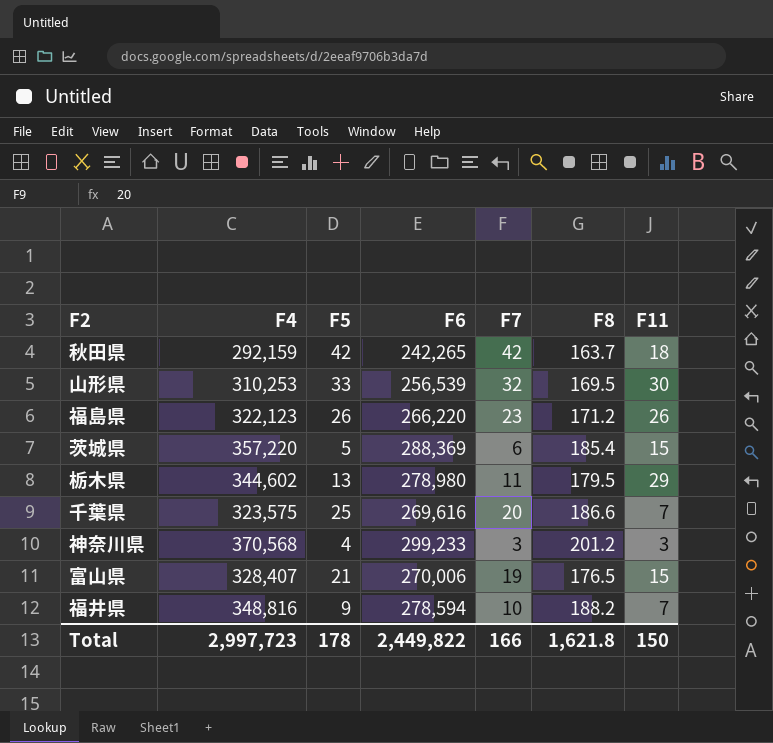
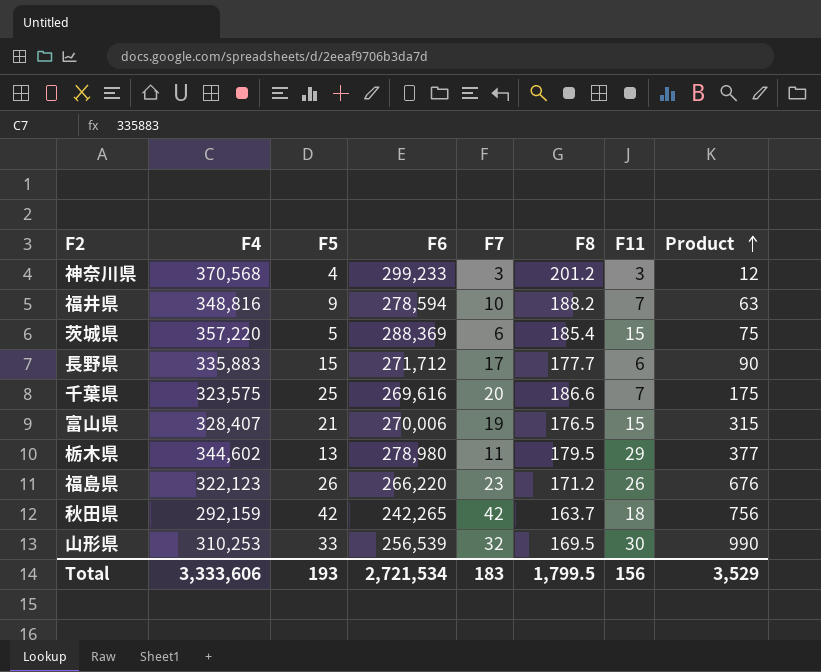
row order: none -> Product ascending
column Product | formula: none -> [F5] * [F11]
row 長野県: none -> 335,883 | 15 | 271,712 | 17 | 177.7 | 6 | 90
Total | F4: 2,997,723 -> 3,333,606
Total | F5: 178 -> 193
Total | F6: 2,449,822 -> 2,721,534
Total | F7: 166 -> 183
Total | F8: 1,621.8 -> 1,799.5
Total | F11: 150 -> 156

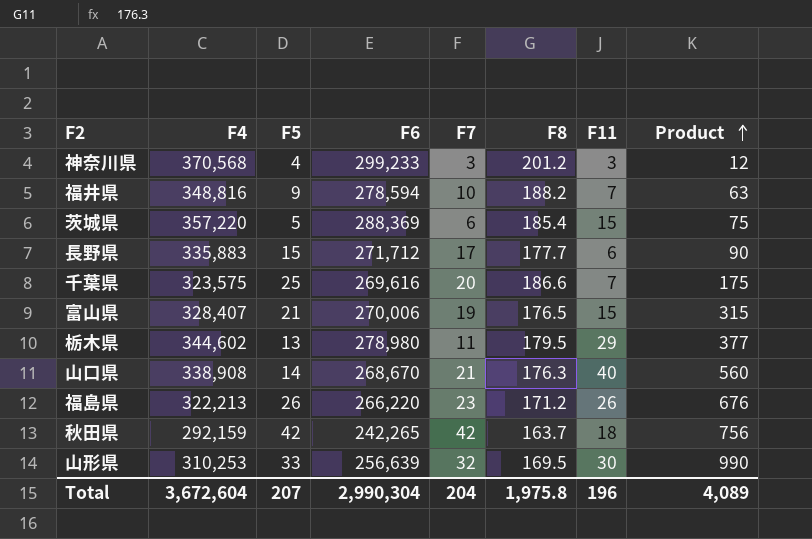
row 山口県: none -> 338,908 | 14 | 268,670 | 21 | 176.3 | 40 | 560
福島県 | F4: 322,123 -> 322,213
山形県 | F6: 256,539 -> 256,639
Total | F4: 3,333,606 -> 3,672,604
Total | F5: 193 -> 207
Total | F6: 2,721,534 -> 2,990,304
Total | F7: 183 -> 204
Total | F8: 1,799.5 -> 1,975.8
Total | F11: 156 -> 196
Total | Product: 3,529 -> 4,089

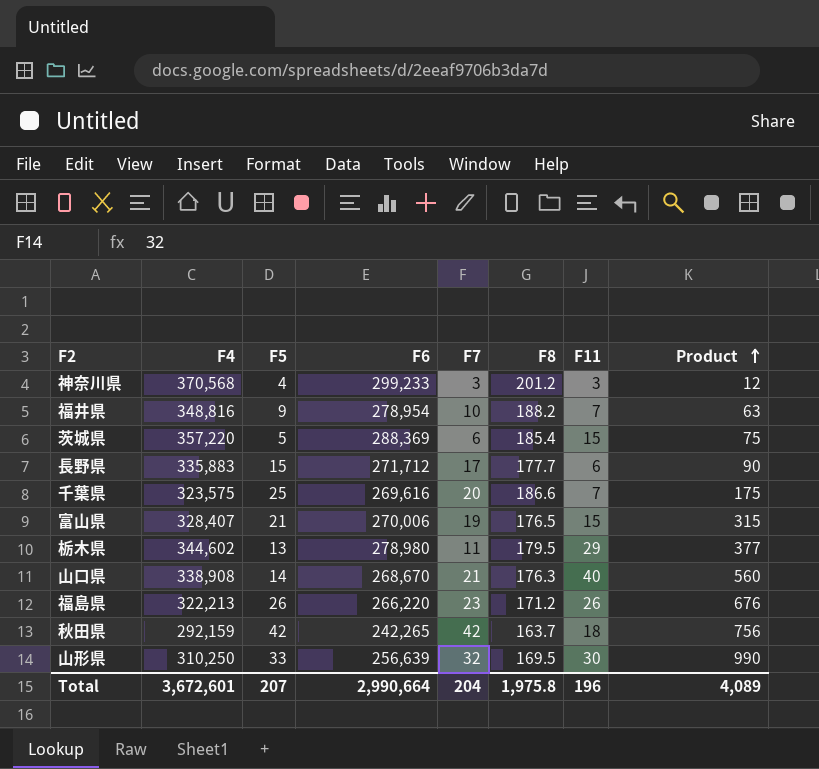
福井県 | F6: 278,594 -> 278,954
山形県 | F4: 310,253 -> 310,250
Total | F4: 3,672,604 -> 3,672,601
Total | F6: 2,990,304 -> 2,990,664

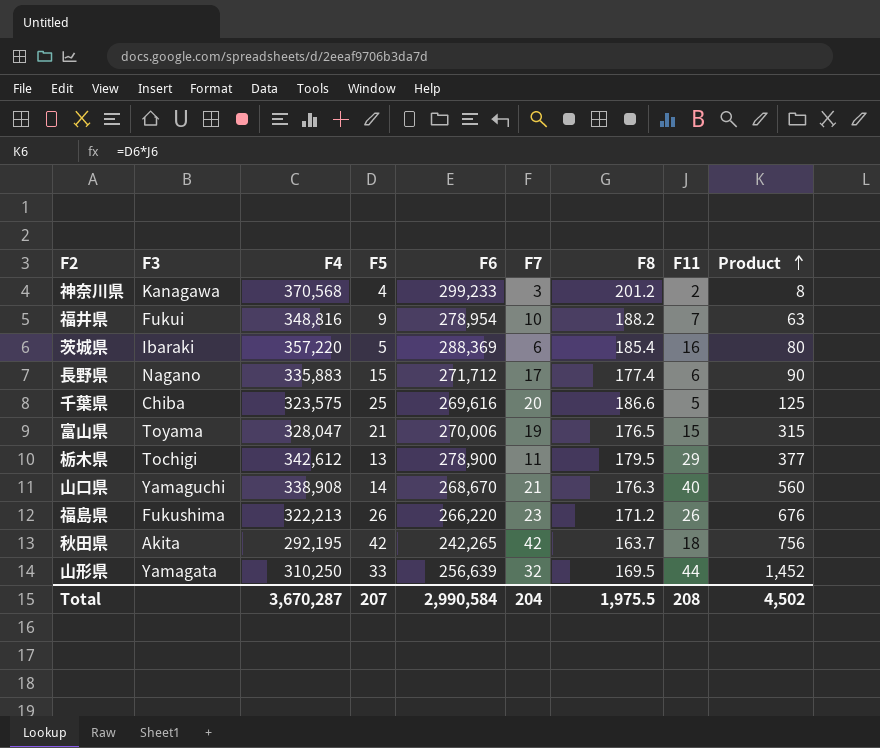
column F3 | position: none -> 2
神奈川県 | F11: 3 -> 2
神奈川県 | Product: 12 -> 8
茨城県 | F11: 15 -> 16
茨城県 | Product: 75 -> 80
長野県 | F8: 177.7 -> 177.4
千葉県 | F11: 7 -> 5
千葉県 | Product: 175 -> 125
富山県 | F4: 328,407 -> 328,047
栃木県 | F4: 344,602 -> 342,612
栃木県 | F6: 278,980 -> 278,900
秋田県 | F4: 292,159 -> 292,195
山形県 | F11: 30 -> 44
山形県 | Product: 990 -> 1,452
Total | F4: 3,672,601 -> 3,670,287
Total | F6: 2,990,664 -> 2,990,584
Total | F8: 1,975.8 -> 1,975.5
Total | F11: 196 -> 208
Total | Product: 4,089 -> 4,502

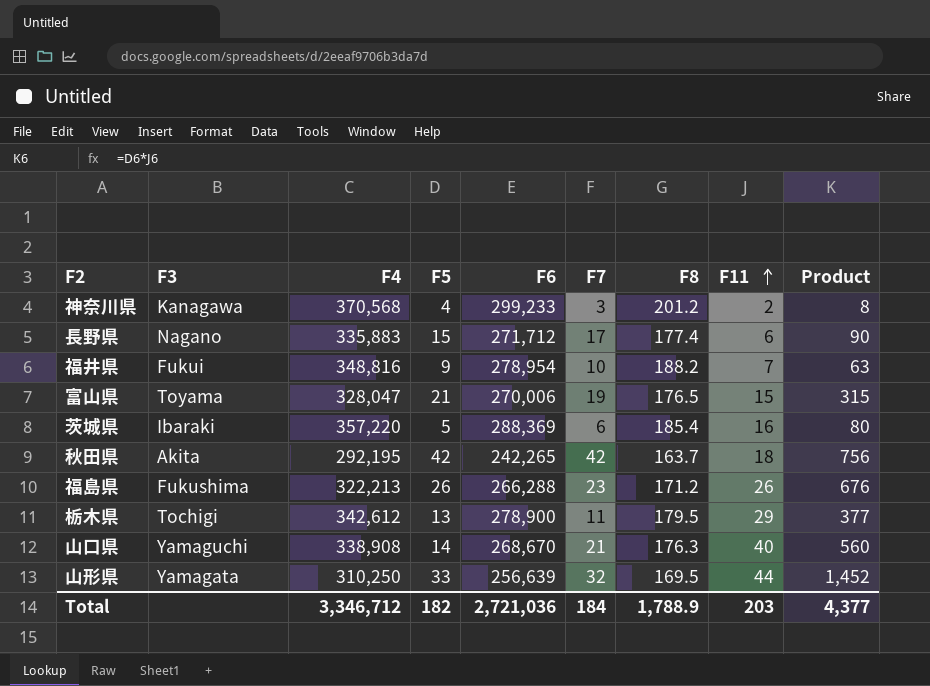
row order: Product ascending -> F11 ascending
row 千葉県: Chiba | 323,575 | 25 | 269,616 | 20 | 186.6 | 5 | 125 -> none
福島県 | F6: 266,220 -> 266,288
Total | F4: 3,670,287 -> 3,346,712
Total | F5: 207 -> 182
Total | F6: 2,990,584 -> 2,721,036
Total | F7: 204 -> 184
Total | F8: 1,975.5 -> 1,788.9
Total | F11: 208 -> 203
Total | Product: 4,502 -> 4,377

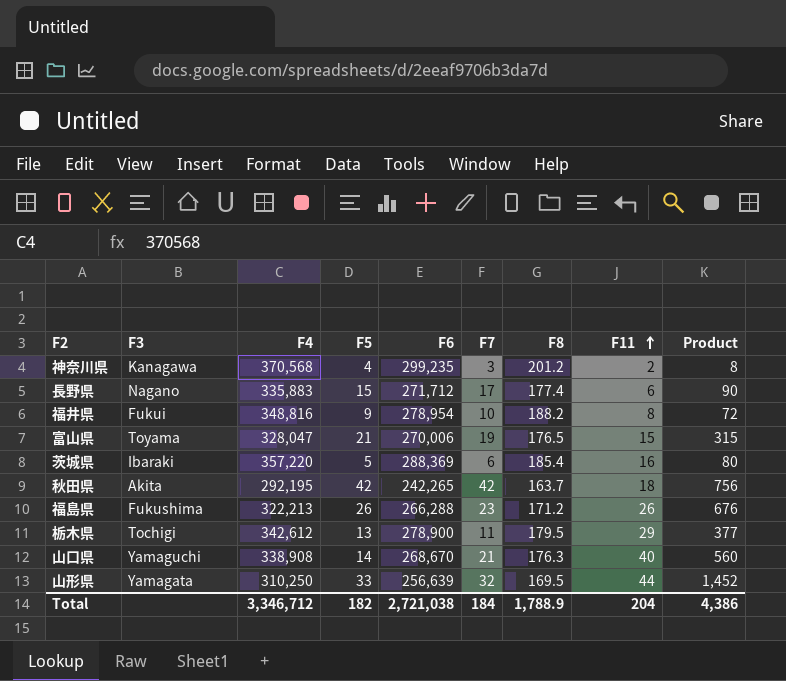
神奈川県 | F6: 299,233 -> 299,235
福井県 | F11: 7 -> 8
福井県 | Product: 63 -> 72
Total | F6: 2,721,036 -> 2,721,038
Total | F11: 203 -> 204
Total | Product: 4,377 -> 4,386

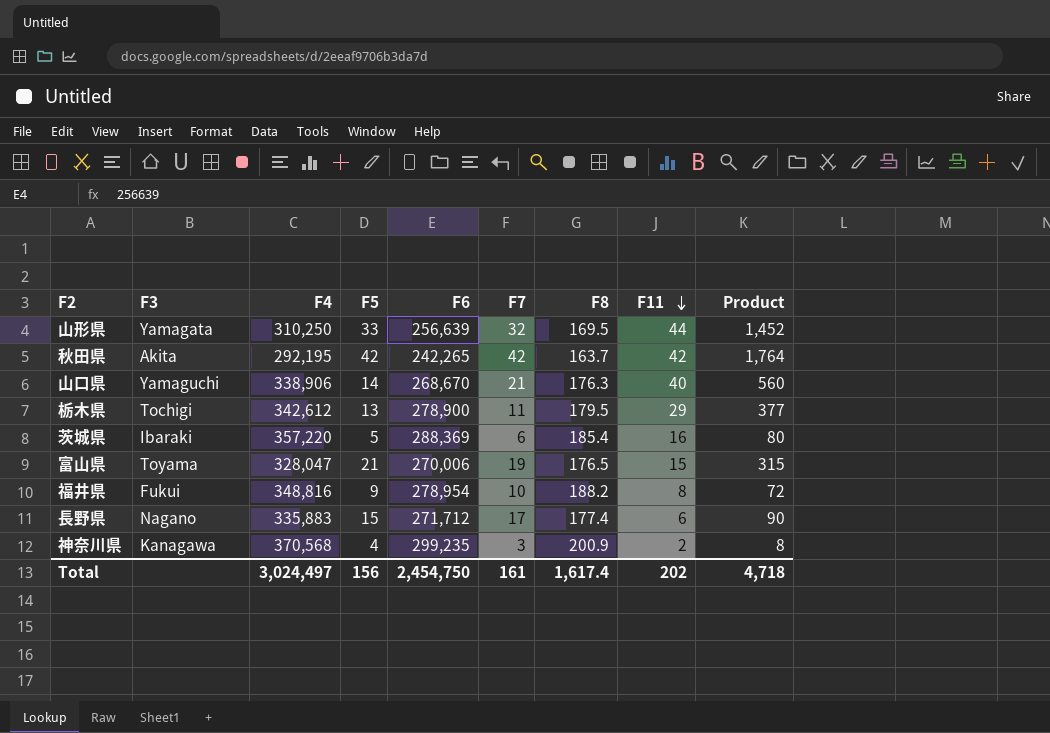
row order: F11 ascending -> F11 descending
row 福島県: Fukushima | 322,213 | 26 | 266,288 | 23 | 171.2 | 26 | 676 -> none
秋田県 | F11: 18 -> 42
秋田県 | Product: 756 -> 1,764
山口県 | F4: 338,908 -> 338,906
神奈川県 | F8: 201.2 -> 200.9
Total | F4: 3,346,712 -> 3,024,497
Total | F5: 182 -> 156
Total | F6: 2,721,038 -> 2,454,750
Total | F7: 184 -> 161
Total | F8: 1,788.9 -> 1,617.4
Total | F11: 204 -> 202
Total | Product: 4,386 -> 4,718

